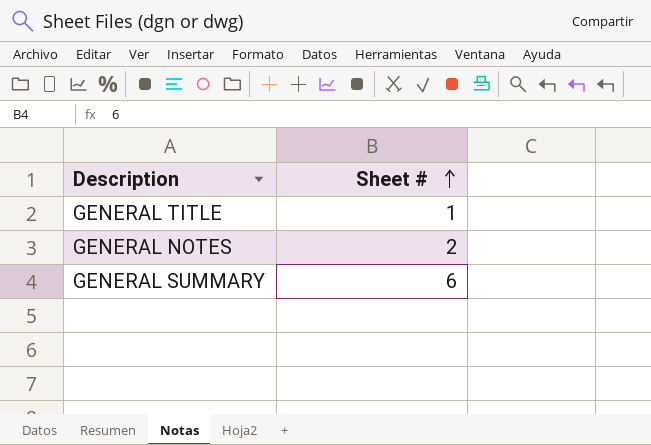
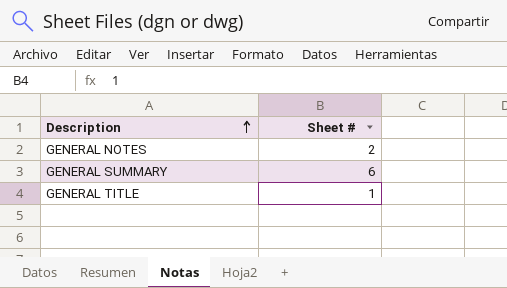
row order: Sheet # ascending -> Description ascending

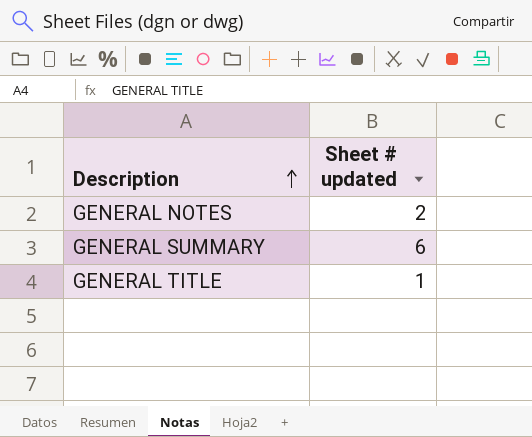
column name: Sheet # -> Sheet # updated

